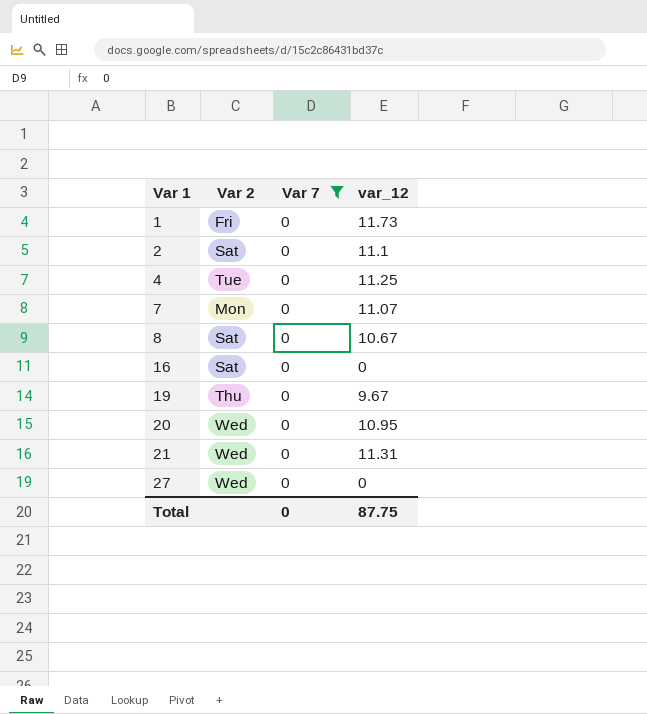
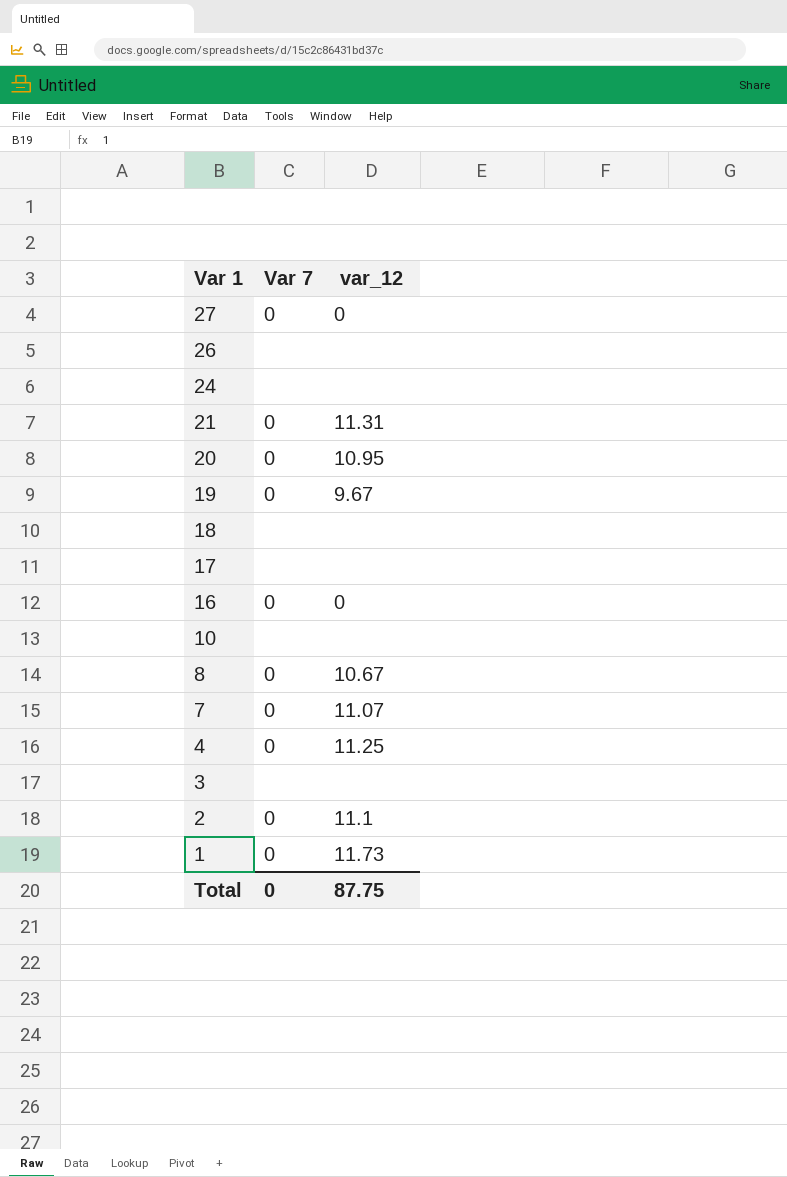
filter: Var 7 = 0 -> none
row order: Var 1 ascending -> Var 1 descending
column Var 2 | position: 2 -> none

